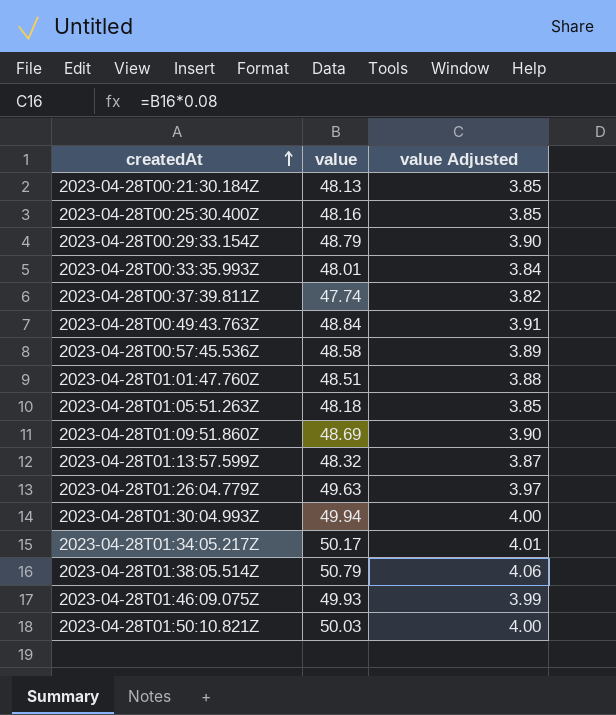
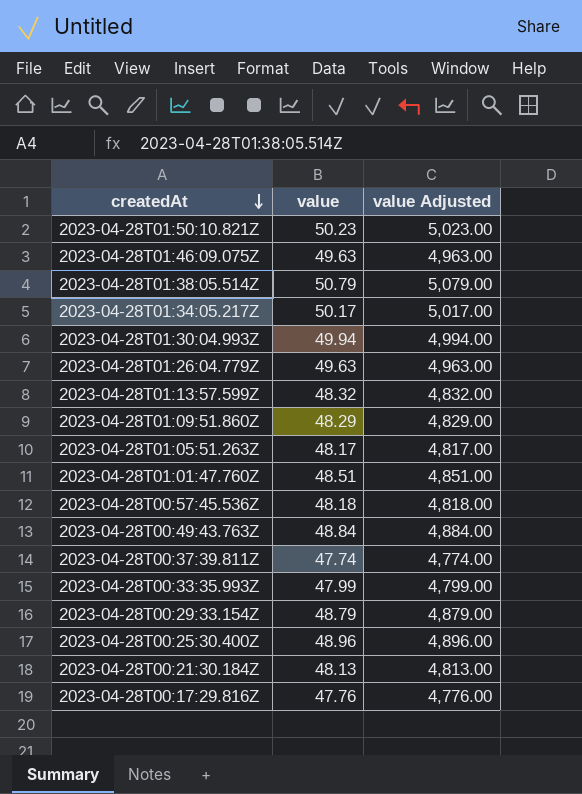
row order: createdAt ascending -> createdAt descending
column value Adjusted | formula: [value] * 0.08 -> [value] * 100
2023-04-28T01:50:10.821Z | value: 50.03 -> 50.23
2023-04-28T01:46:09.075Z | value: 49.93 -> 49.63
2023-04-28T01:09:51.860Z | value: 48.69 -> 48.29
2023-04-28T01:05:51.263Z | value: 48.18 -> 48.17
2023-04-28T00:57:45.536Z | value: 48.58 -> 48.18
2023-04-28T00:33:35.993Z | value: 48.01 -> 47.99
2023-04-28T00:25:30.400Z | value: 48.16 -> 48.96
row 2023-04-28T00:17:29.816Z: none -> 47.76 | 4,776.00

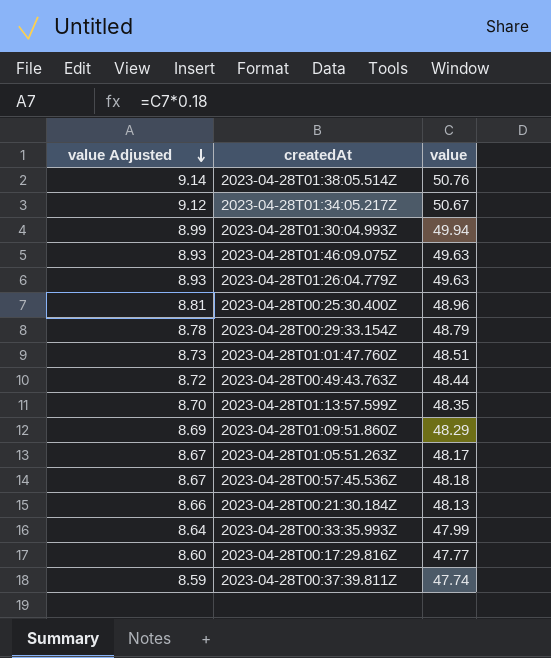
row order: createdAt descending -> value Adjusted descending
column value Adjusted | formula: [value] * 100 -> [value] * 0.18
column value Adjusted | position: 3 -> 1
row 2023-04-28T01:50:10.821Z: 50.23 | 5,023.00 -> none
2023-04-28T01:38:05.514Z | value: 50.79 -> 50.76
2023-04-28T01:34:05.217Z | value: 50.17 -> 50.67
2023-04-28T00:49:43.763Z | value: 48.84 -> 48.44
2023-04-28T01:13:57.599Z | value: 48.32 -> 48.35
2023-04-28T00:17:29.816Z | value: 47.76 -> 47.77

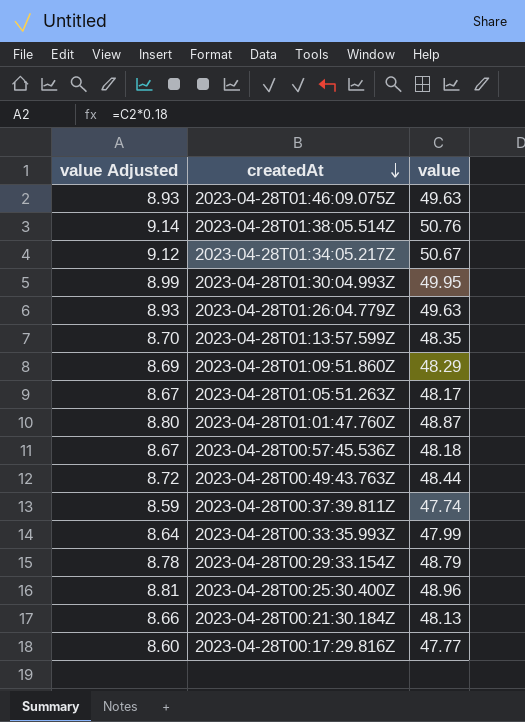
row order: value Adjusted descending -> createdAt descending
2023-04-28T01:30:04.993Z | value: 49.94 -> 49.95
2023-04-28T01:01:47.760Z | value Adjusted: 8.73 -> 8.80
2023-04-28T01:01:47.760Z | value: 48.51 -> 48.87

